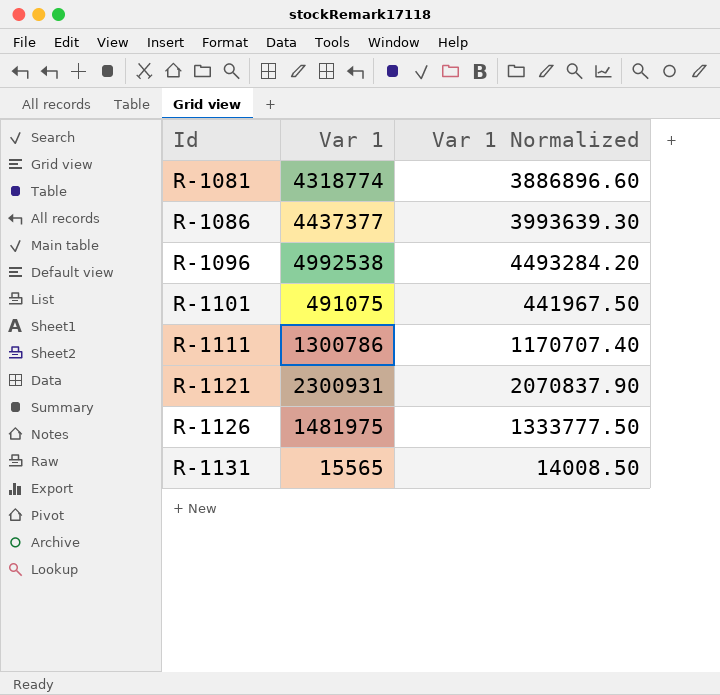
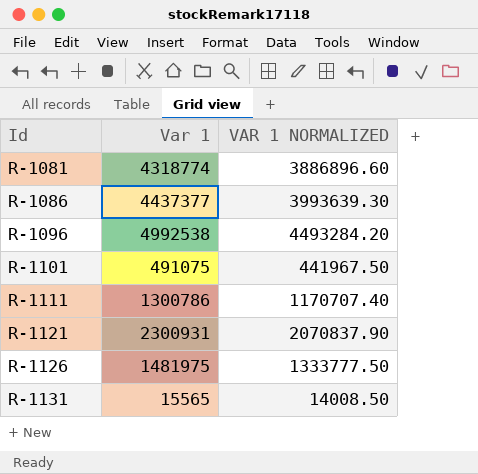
column name: Var 1 Normalized -> VAR 1 NORMALIZED

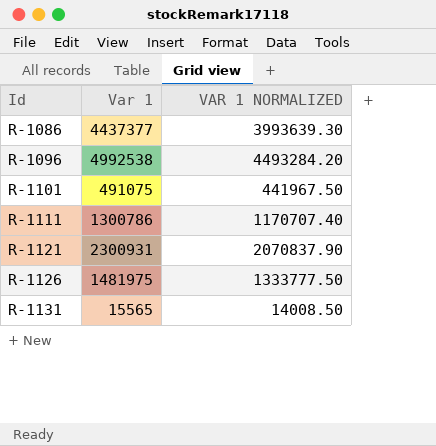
row R-1081: 4318774 | 3886896.60 -> none

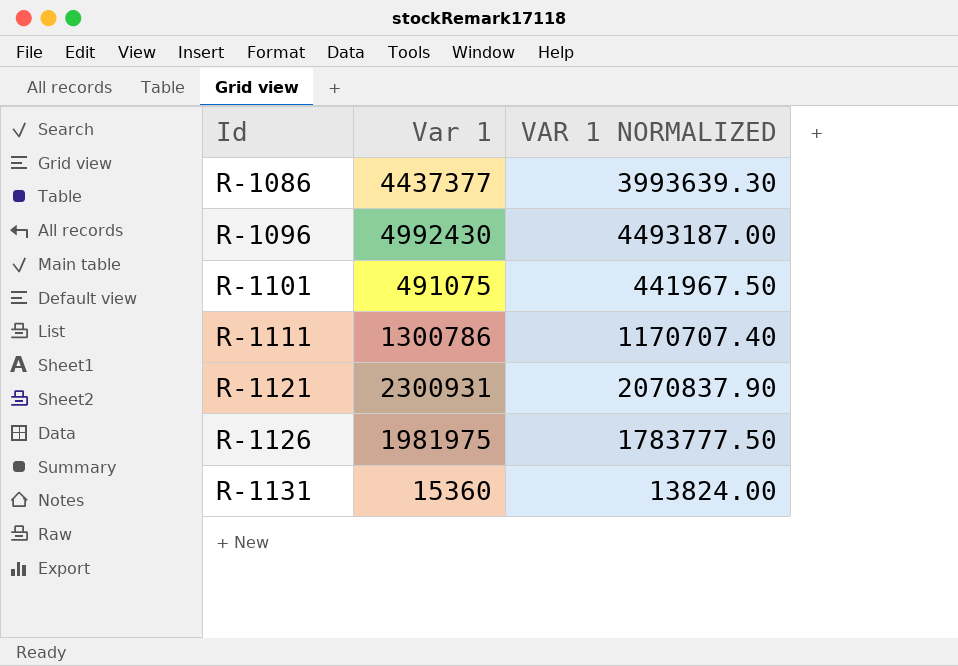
R-1096 | Var 1: 4992538 -> 4992430
R-1096 | VAR 1 NORMALIZED: 4493284.20 -> 4493187.00
R-1126 | Var 1: 1481975 -> 1981975
R-1126 | VAR 1 NORMALIZED: 1333777.50 -> 1783777.50
R-1131 | Var 1: 15565 -> 15360
R-1131 | VAR 1 NORMALIZED: 14008.50 -> 13824.00

